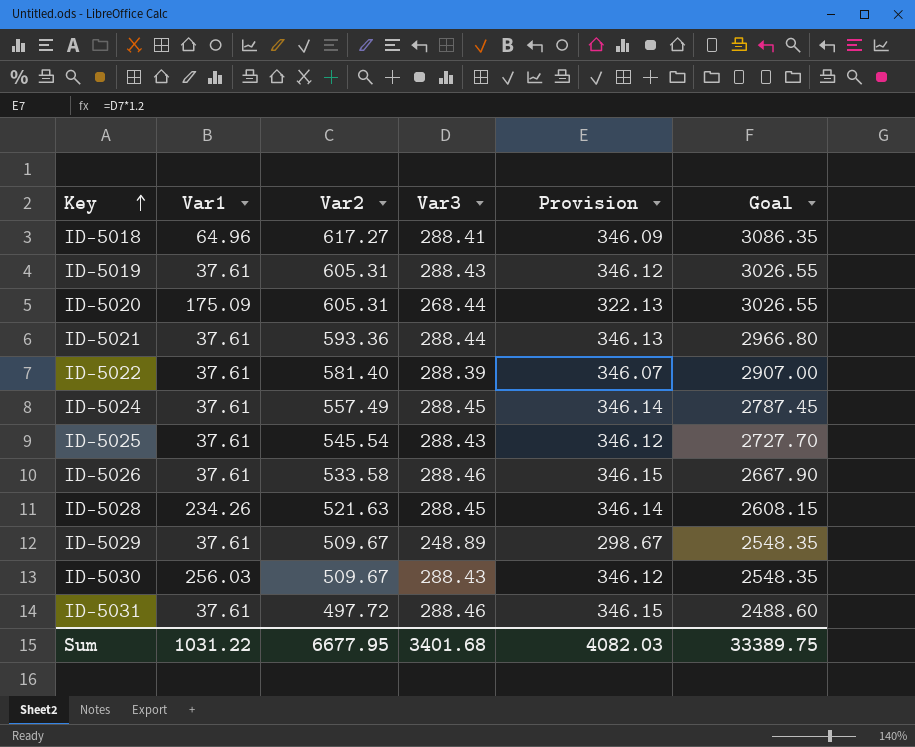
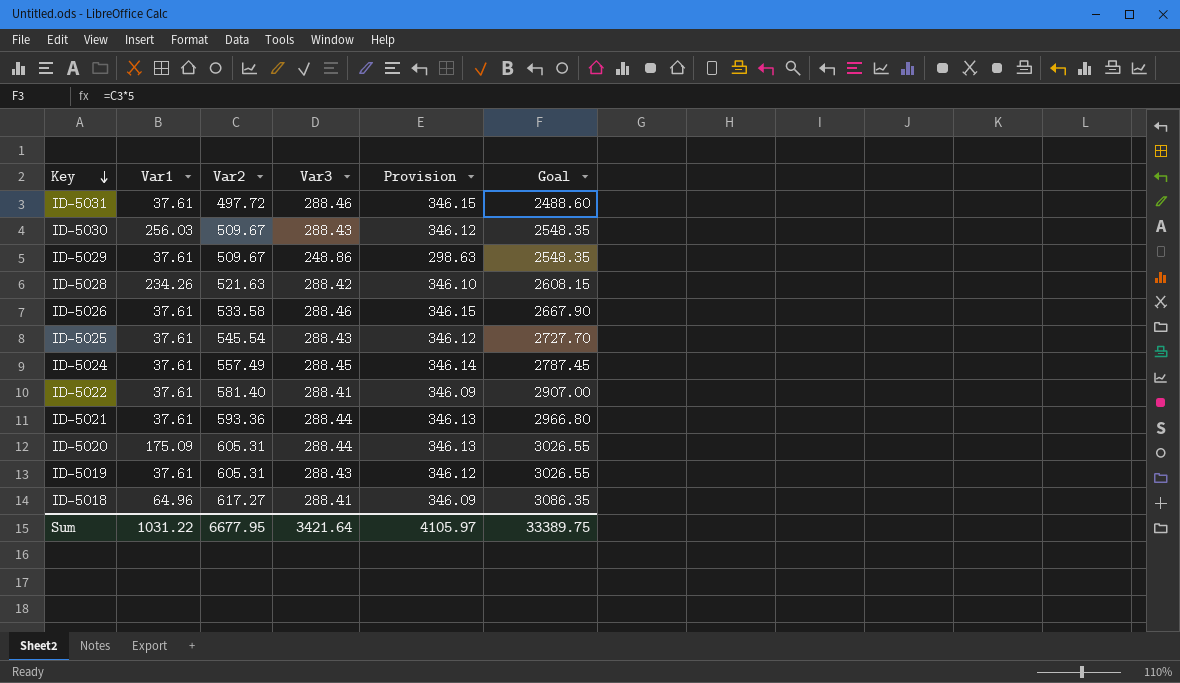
row order: Key ascending -> Key descending
ID-5029 | Var3: 248.89 -> 248.86
ID-5029 | Provision: 298.67 -> 298.63
ID-5028 | Var3: 288.45 -> 288.42
ID-5028 | Provision: 346.14 -> 346.10
ID-5022 | Var3: 288.39 -> 288.41
ID-5022 | Provision: 346.07 -> 346.09
ID-5020 | Var3: 268.44 -> 288.44
ID-5020 | Provision: 322.13 -> 346.13
Sum | Var3: 3401.68 -> 3421.64
Sum | Provision: 4082.03 -> 4105.97

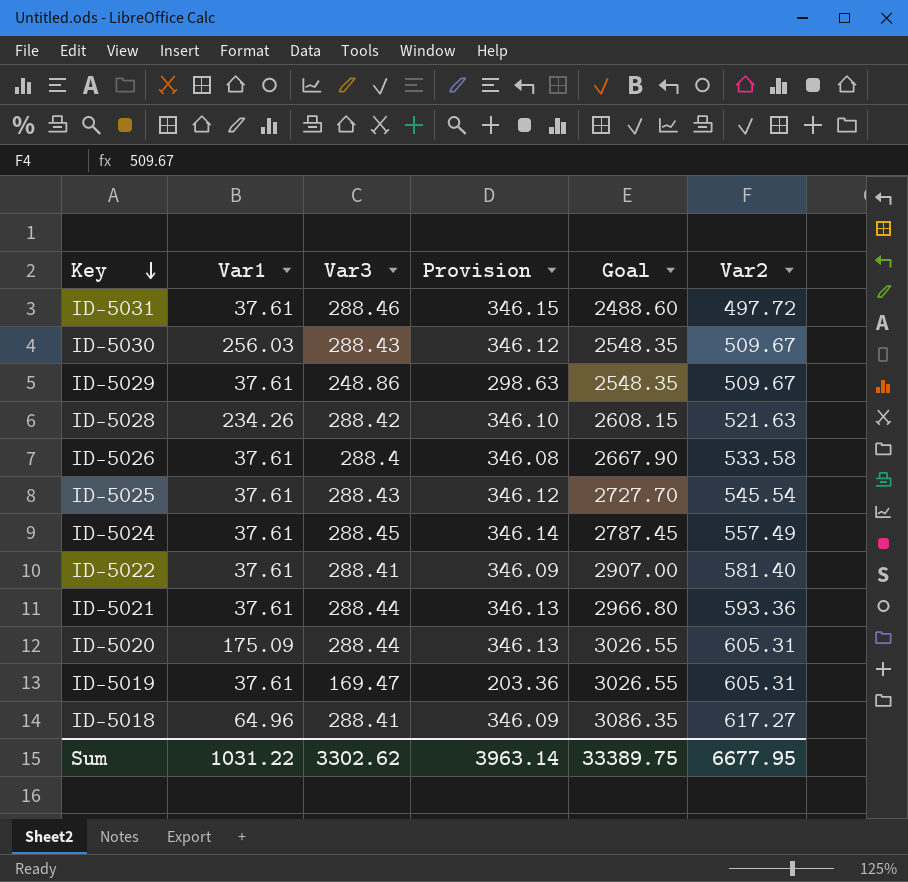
column Var2 | position: 3 -> 6
ID-5026 | Var3: 288.46 -> 288.4
ID-5026 | Provision: 346.15 -> 346.08
ID-5019 | Var3: 288.43 -> 169.47
ID-5019 | Provision: 346.12 -> 203.36
Sum | Var3: 3421.64 -> 3302.62
Sum | Provision: 4105.97 -> 3963.14

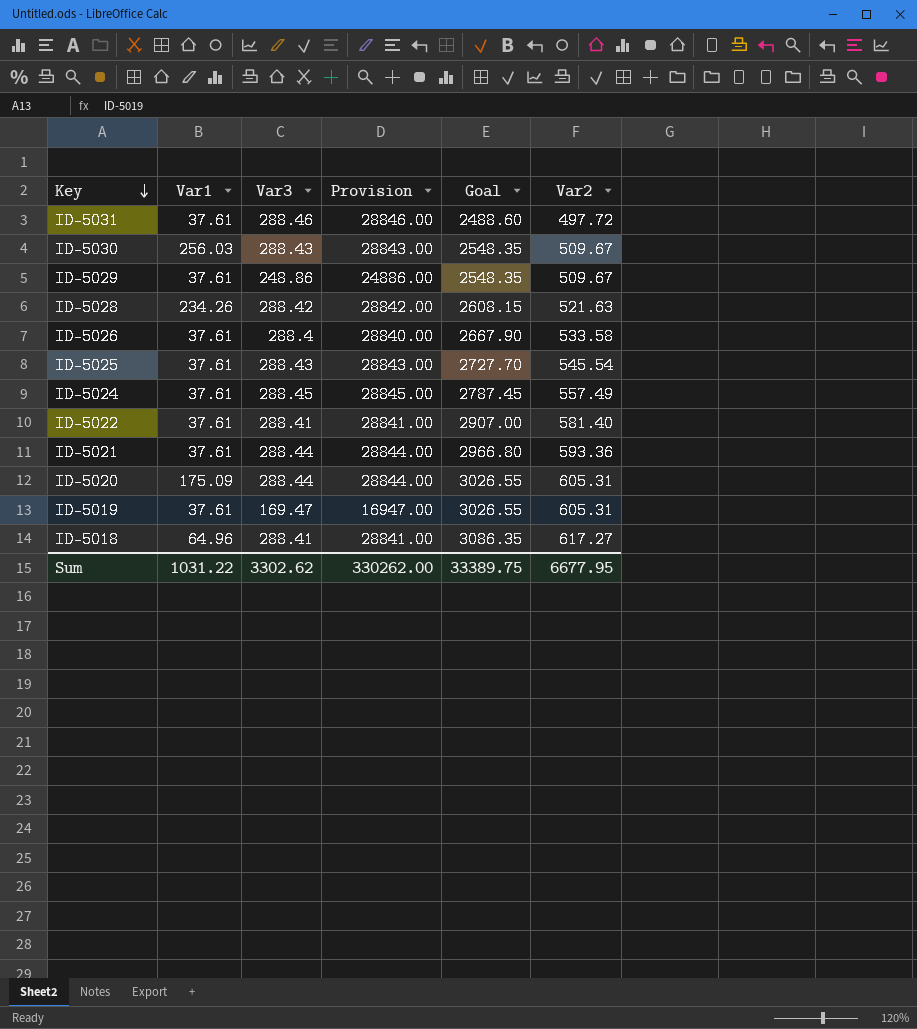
column Provision | formula: [Var3] * 1.2 -> [Var3] * 100
Sum | Provision: 3963.14 -> 330262.00

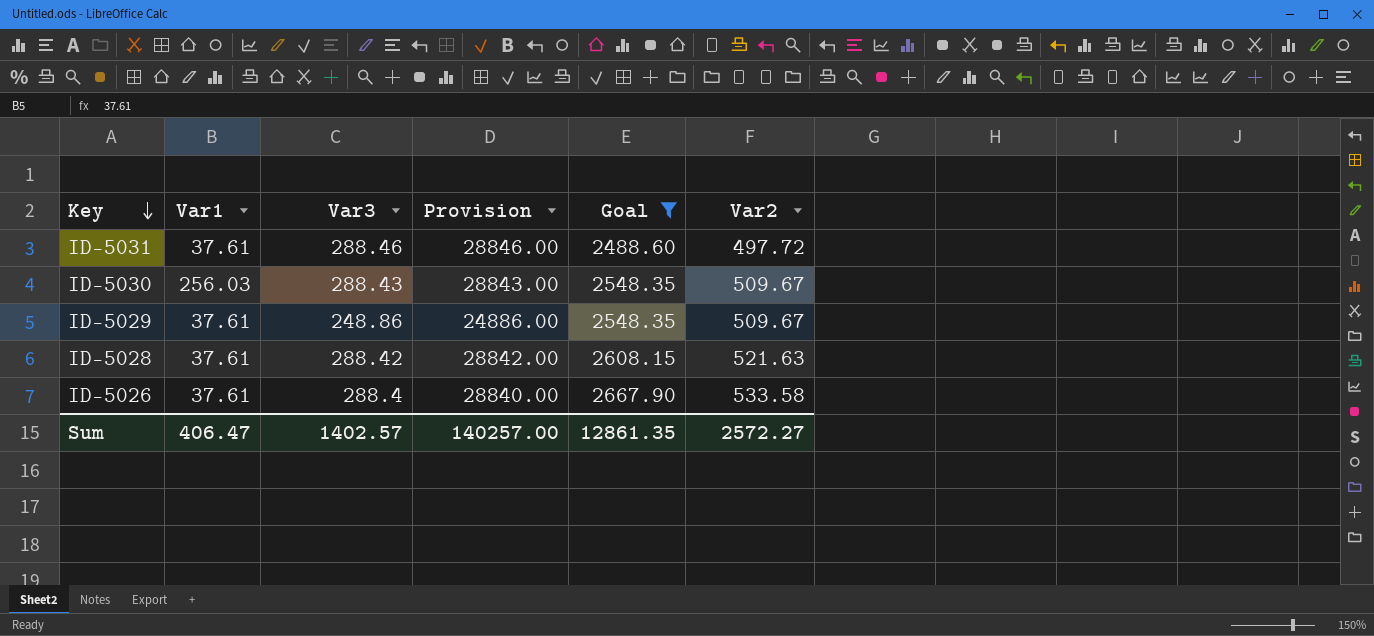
filter: none -> Goal <= 2667.90
ID-5028 | Var1: 234.26 -> 37.61
Sum | Var1: 1031.22 -> 406.47
Sum | Var3: 3302.62 -> 1402.57
Sum | Provision: 330262.00 -> 140257.00
Sum | Goal: 33389.75 -> 12861.35
Sum | Var2: 6677.95 -> 2572.27

